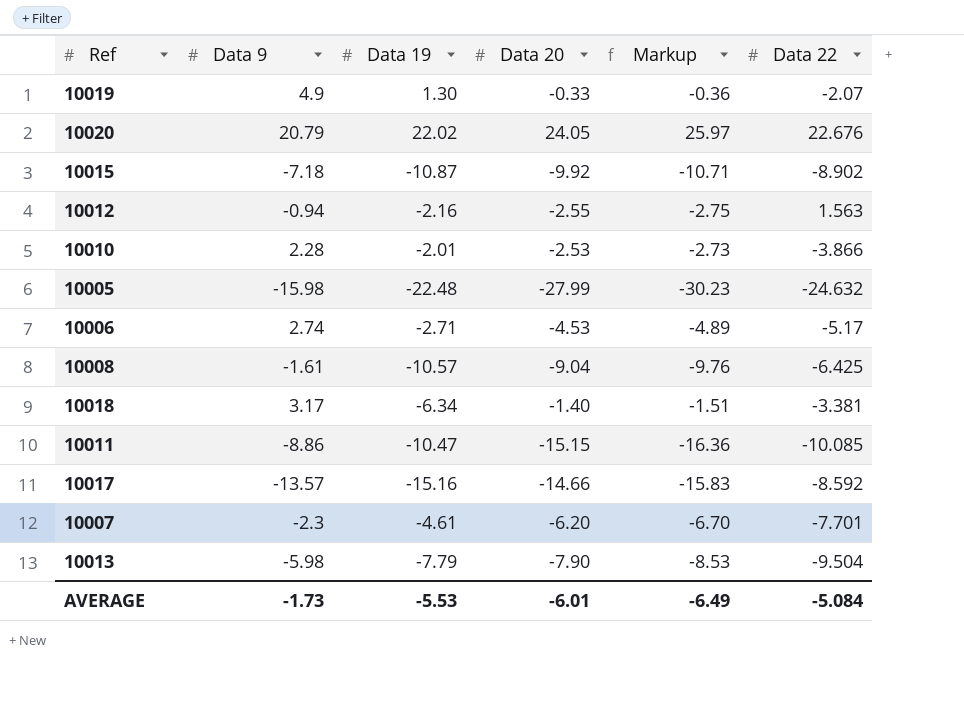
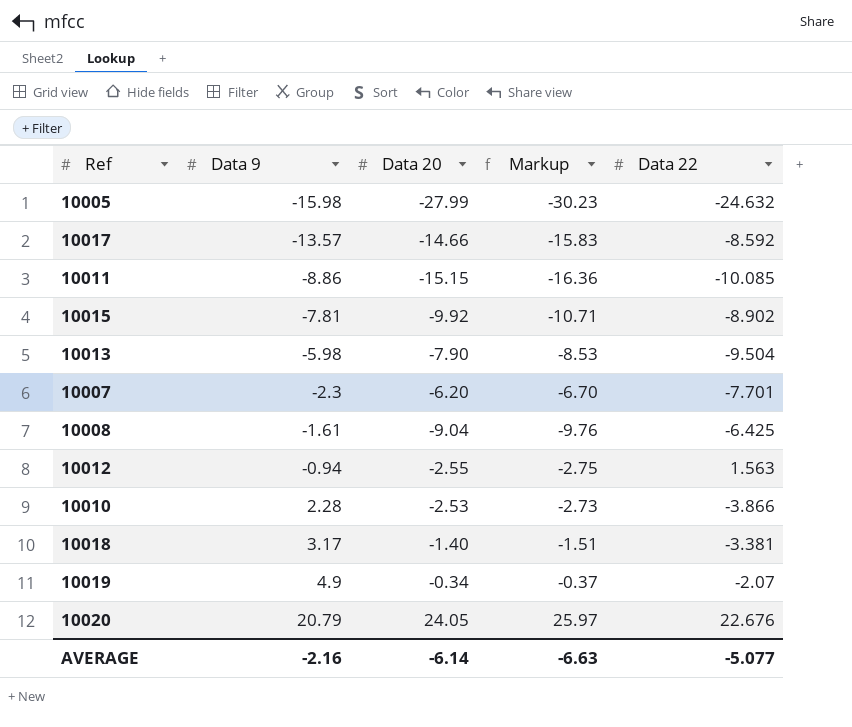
row order: none -> Data 9 ascending
column Data 19 | position: 3 -> none
row 10006: 2.74 | -2.71 | -4.53 | -4.89 | -5.17 -> none
10015 | Data 9: -7.18 -> -7.81
10019 | Data 20: -0.33 -> -0.34
10019 | Markup: -0.36 -> -0.37
AVERAGE | Data 9: -1.73 -> -2.16
AVERAGE | Data 20: -6.01 -> -6.14
AVERAGE | Markup: -6.49 -> -6.63
AVERAGE | Data 22: -5.084 -> -5.077

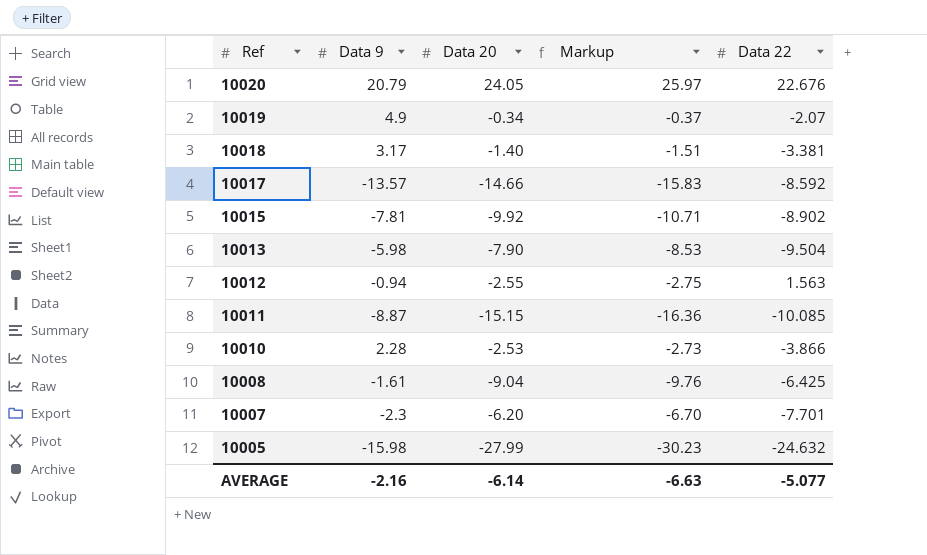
row order: Data 9 ascending -> Ref descending
10011 | Data 9: -8.86 -> -8.87

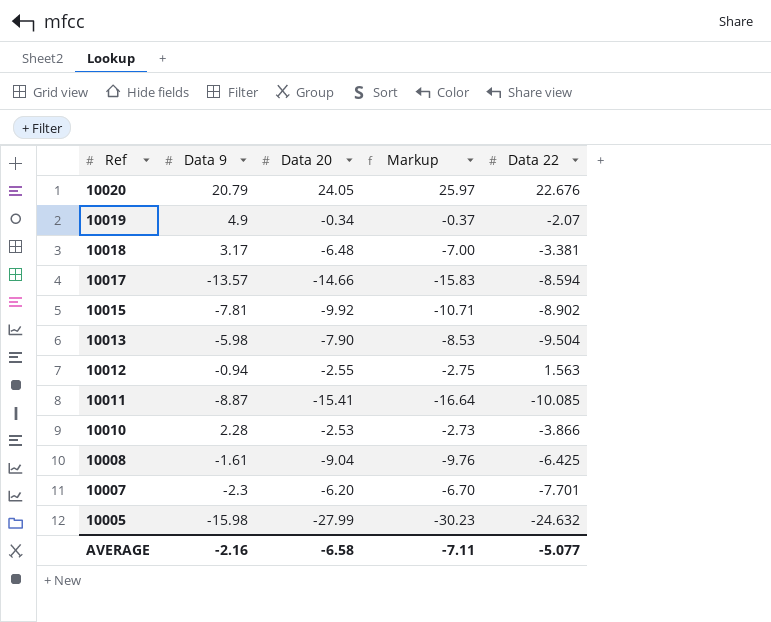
10018 | Data 20: -1.40 -> -6.48
10018 | Markup: -1.51 -> -7.00
10017 | Data 22: -8.592 -> -8.594
10011 | Data 20: -15.15 -> -15.41
10011 | Markup: -16.36 -> -16.64
AVERAGE | Data 20: -6.14 -> -6.58
AVERAGE | Markup: -6.63 -> -7.11

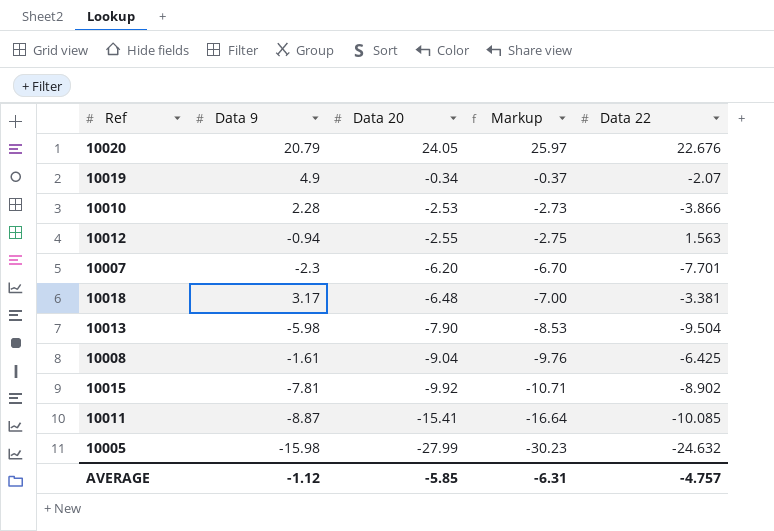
row order: Ref descending -> Data 20 descending
row 10017: -13.57 | -14.66 | -15.83 | -8.594 -> none
AVERAGE | Data 9: -2.16 -> -1.12
AVERAGE | Data 20: -6.58 -> -5.85
AVERAGE | Markup: -7.11 -> -6.31
AVERAGE | Data 22: -5.077 -> -4.757

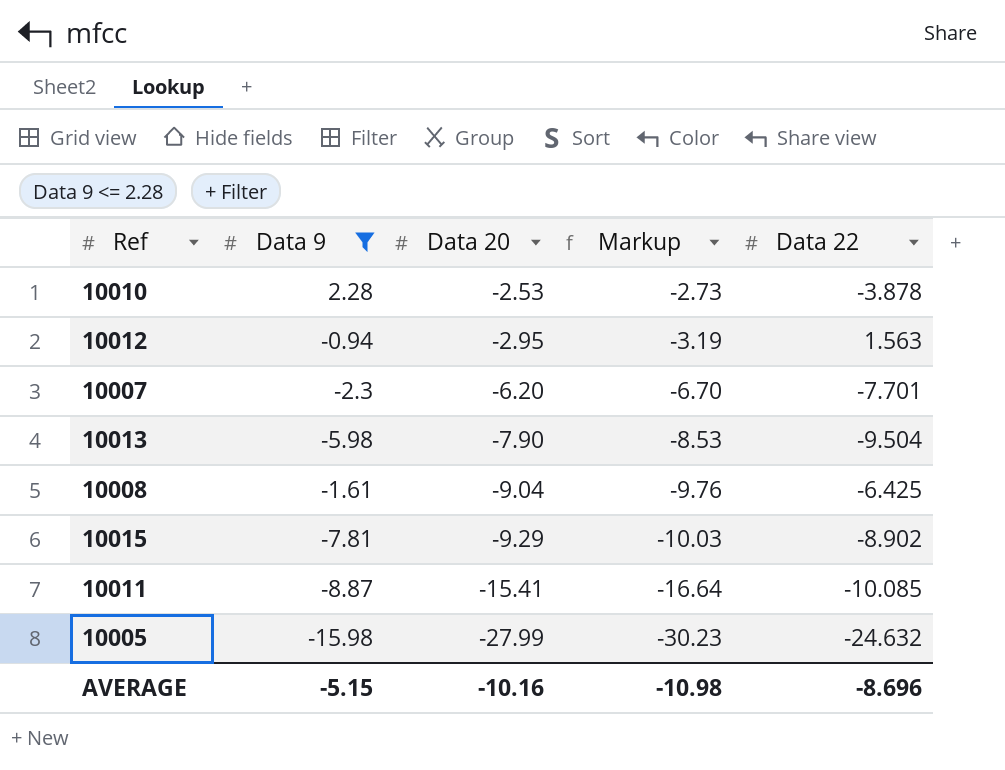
filter: none -> Data 9 <= 2.28
10010 | Data 22: -3.866 -> -3.878
10012 | Data 20: -2.55 -> -2.95
10012 | Markup: -2.75 -> -3.19
10015 | Data 20: -9.92 -> -9.29
10015 | Markup: -10.71 -> -10.03
AVERAGE | Data 9: -1.12 -> -5.15
AVERAGE | Data 20: -5.85 -> -10.16
AVERAGE | Markup: -6.31 -> -10.98
AVERAGE | Data 22: -4.757 -> -8.696

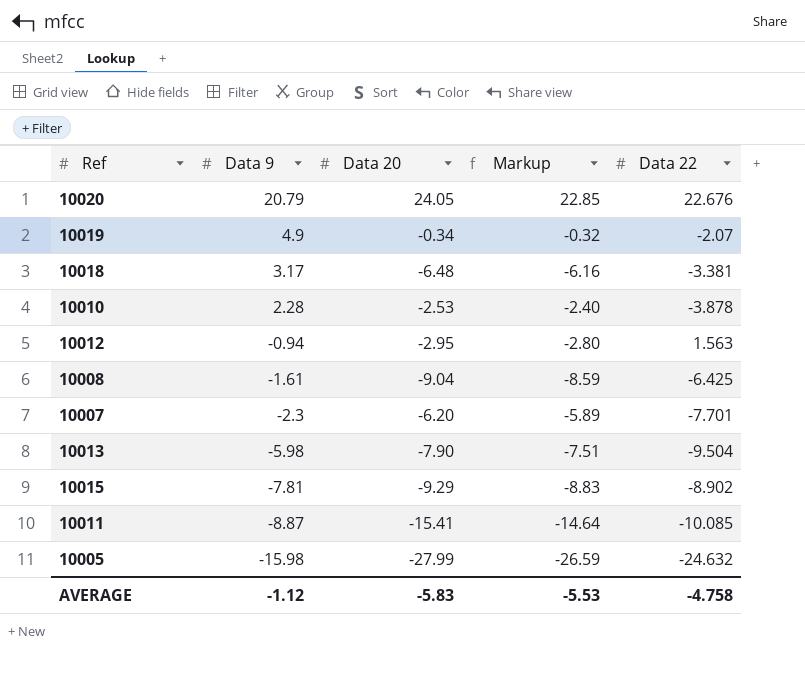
filter: Data 9 <= 2.28 -> none
row order: Data 20 descending -> Data 9 descending
column Markup | formula: [Data 20] * 1.08 -> [Data 20] * 0.95
AVERAGE | Data 9: -5.15 -> -1.12
AVERAGE | Data 20: -10.16 -> -5.83
AVERAGE | Markup: -10.98 -> -5.53
AVERAGE | Data 22: -8.696 -> -4.758

